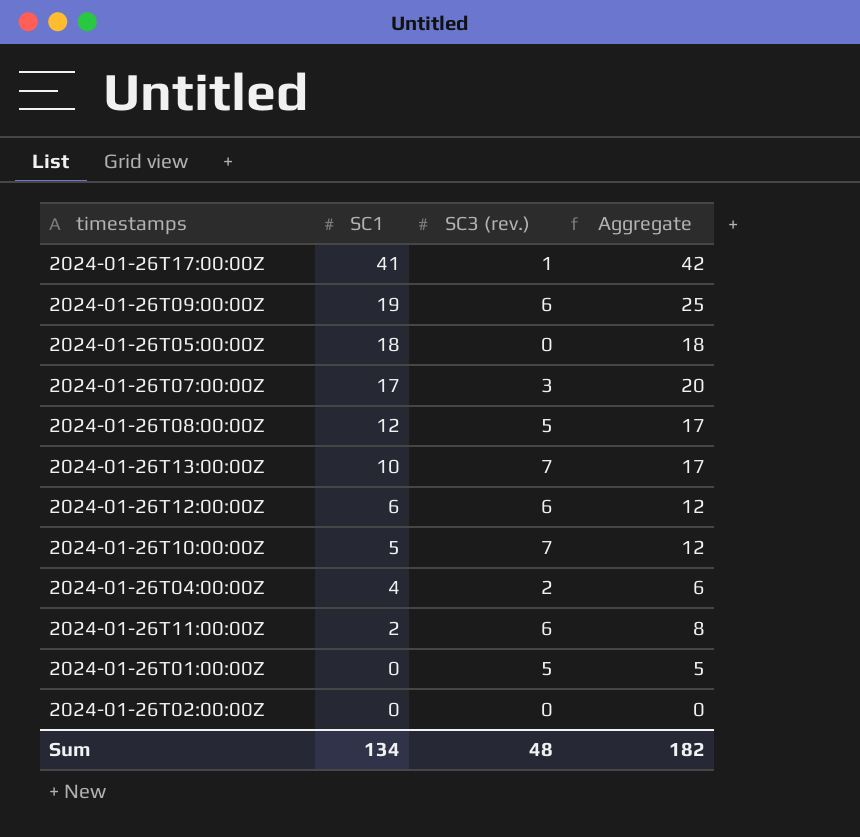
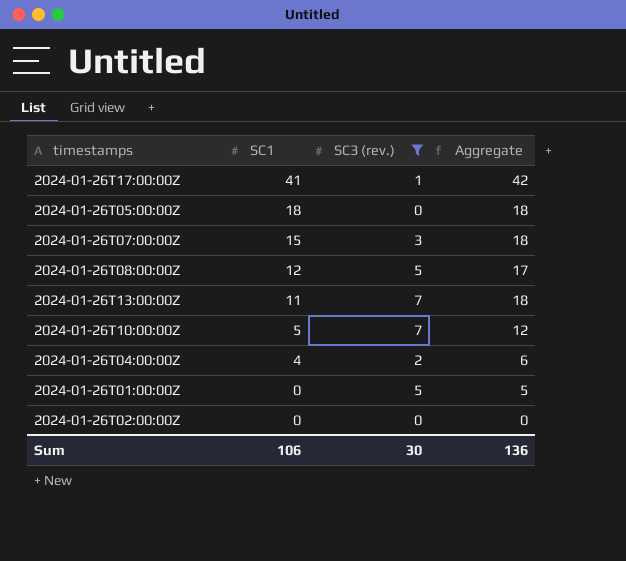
filter: none -> SC3 (rev.) != 6
2024-01-26T07:00:00Z | SC1: 17 -> 15
2024-01-26T07:00:00Z | Aggregate: 20 -> 18
2024-01-26T13:00:00Z | SC1: 10 -> 11
2024-01-26T13:00:00Z | Aggregate: 17 -> 18
Sum | SC1: 134 -> 106
Sum | SC3 (rev.): 48 -> 30
Sum | Aggregate: 182 -> 136

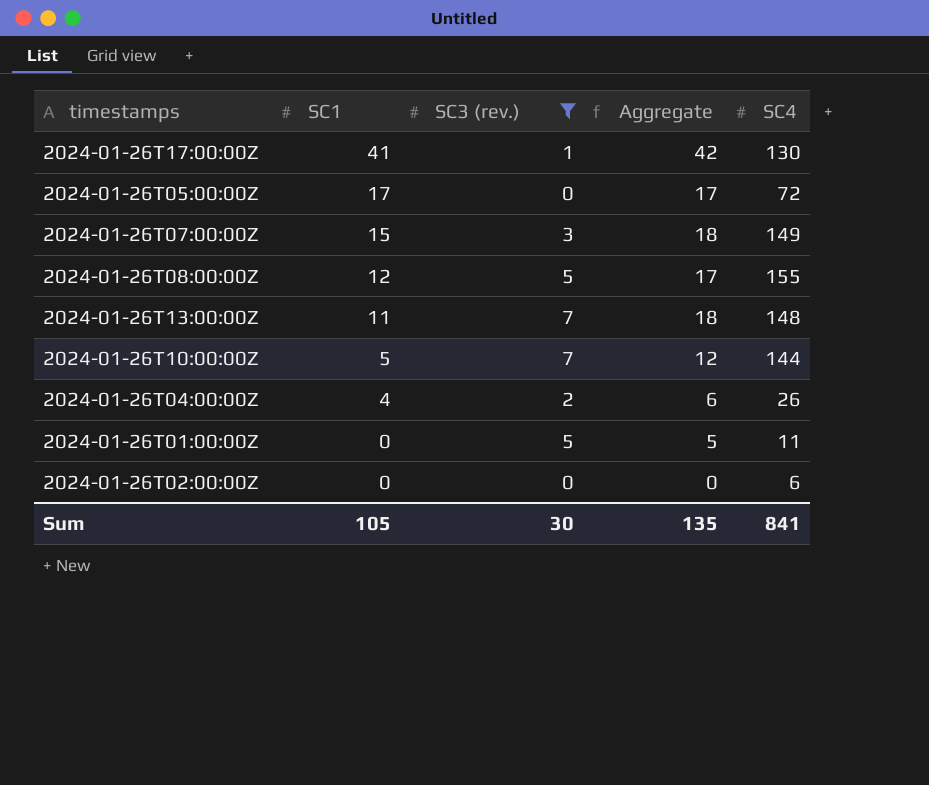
column SC4 | position: none -> 5
2024-01-26T05:00:00Z | SC1: 18 -> 17
2024-01-26T05:00:00Z | Aggregate: 18 -> 17
Sum | SC1: 106 -> 105
Sum | Aggregate: 136 -> 135

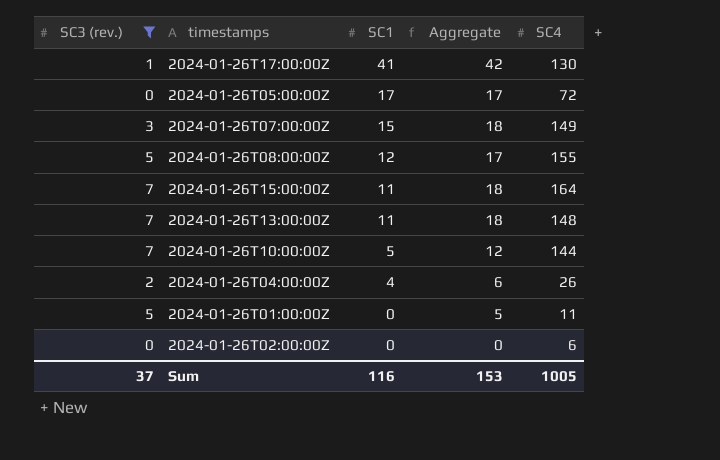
column SC3 (rev.) | position: 3 -> 1
row 2024-01-26T15:00:00Z: none -> 7 | 11 | 18 | 164
Sum | SC3 (rev.): 30 -> 37
Sum | SC1: 105 -> 116
Sum | Aggregate: 135 -> 153
Sum | SC4: 841 -> 1005

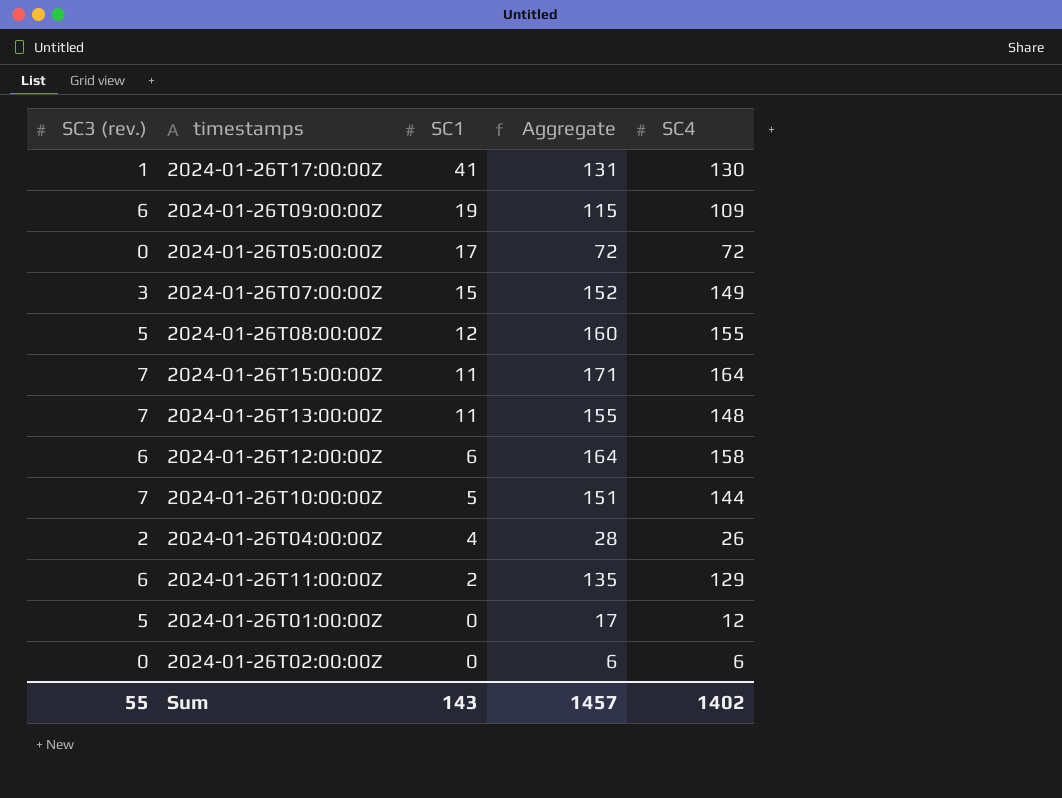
filter: SC3 (rev.) != 6 -> none
column Aggregate | formula: [SC3 (rev.)] + [SC1] -> [SC3 (rev.)] + [SC4]
2024-01-26T01:00:00Z | SC4: 11 -> 12
Sum | SC3 (rev.): 37 -> 55
Sum | SC1: 116 -> 143
Sum | Aggregate: 153 -> 1457
Sum | SC4: 1005 -> 1402

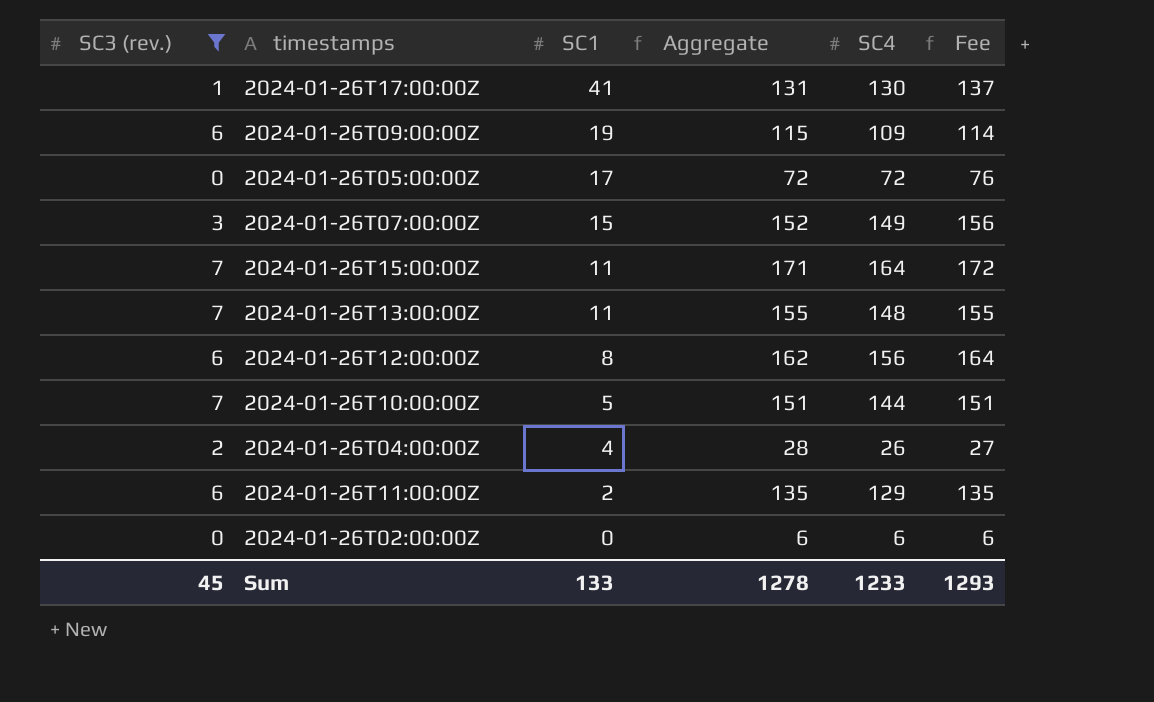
filter: none -> SC3 (rev.) != 5
column Fee | formula: none -> [SC4] * 1.05
2024-01-26T12:00:00Z | SC1: 6 -> 8
2024-01-26T12:00:00Z | Aggregate: 164 -> 162
2024-01-26T12:00:00Z | SC4: 158 -> 156
Sum | SC3 (rev.): 55 -> 45
Sum | SC1: 143 -> 133
Sum | Aggregate: 1457 -> 1278
Sum | SC4: 1402 -> 1233

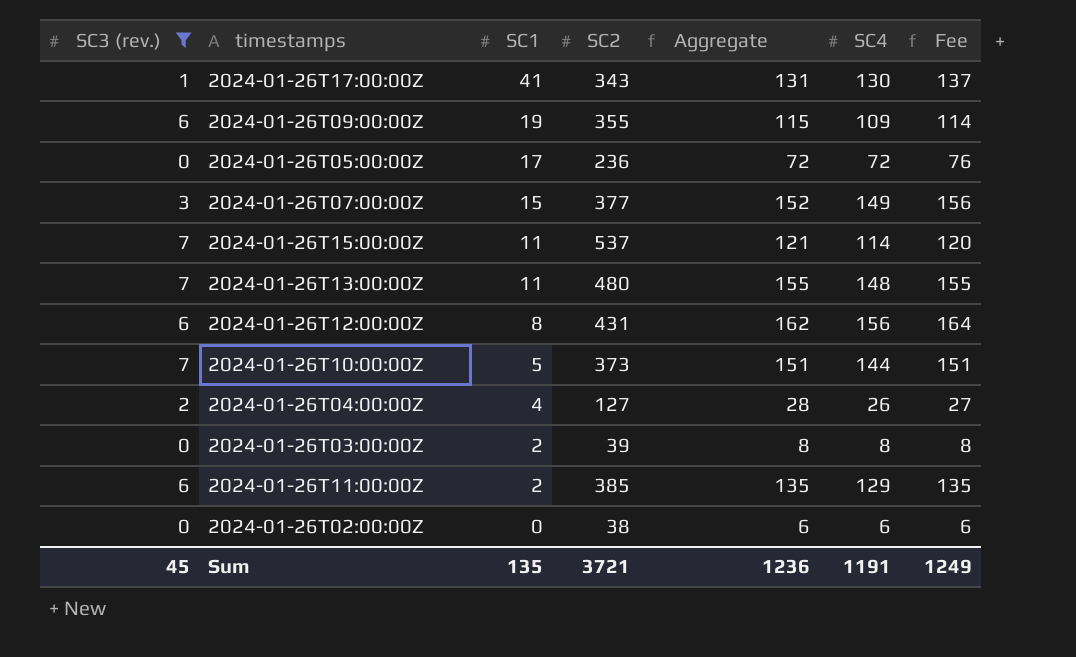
column SC2 | position: none -> 4
2024-01-26T15:00:00Z | Aggregate: 171 -> 121
2024-01-26T15:00:00Z | SC4: 164 -> 114
2024-01-26T15:00:00Z | Fee: 172 -> 120
row 2024-01-26T03:00:00Z: none -> 0 | 2 | 39 | 8 | 8 | 8
Sum | SC1: 133 -> 135
Sum | Aggregate: 1278 -> 1236
Sum | SC4: 1233 -> 1191
Sum | Fee: 1293 -> 1249

